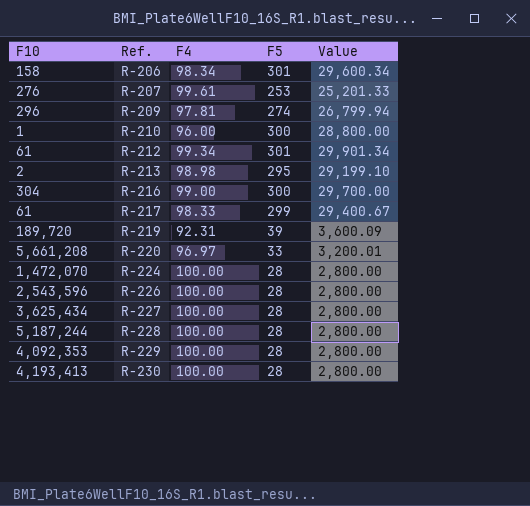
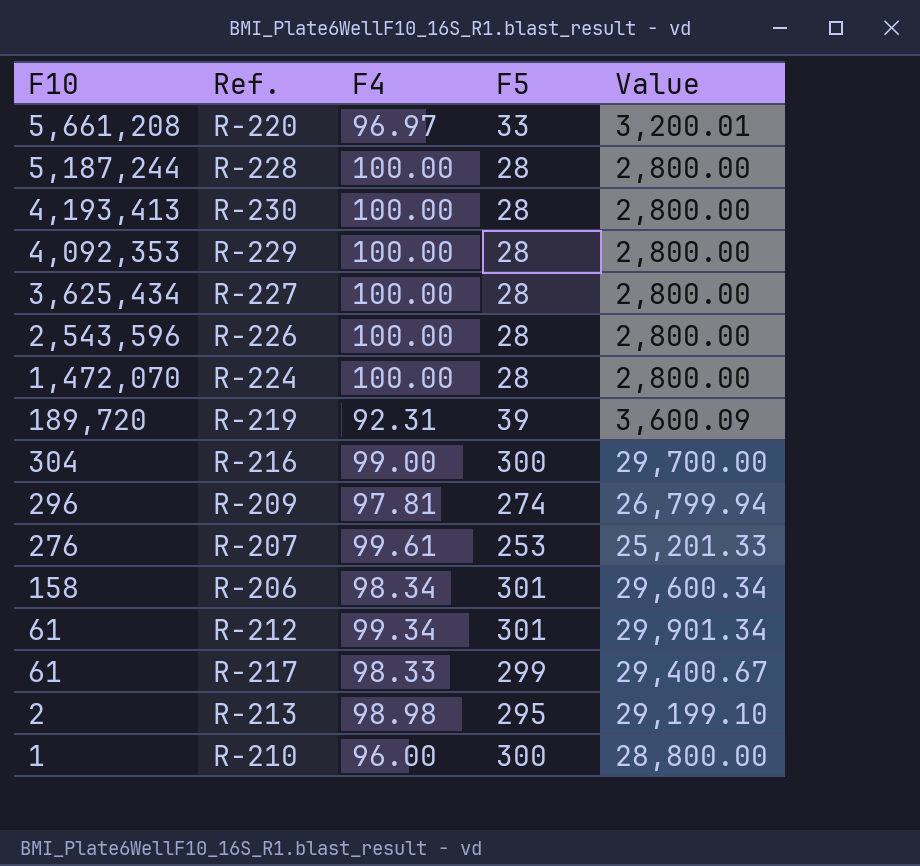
row order: Ref. ascending -> F10 descending

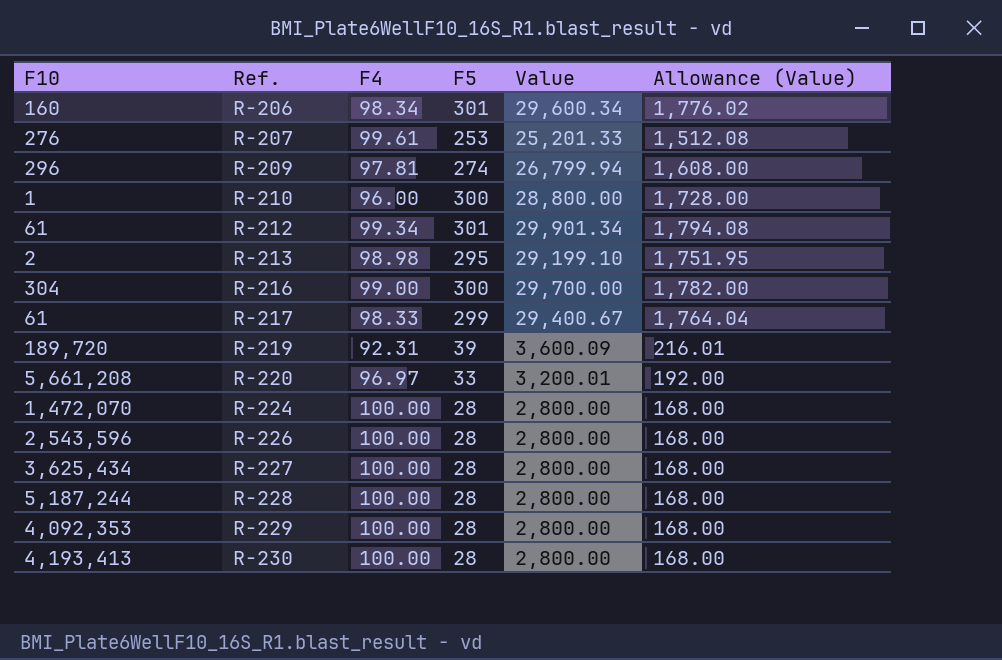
row order: F10 descending -> Ref. ascending
column Allowance (Value) | formula: none -> [Value] * 0.06
R-206 | F10: 158 -> 160

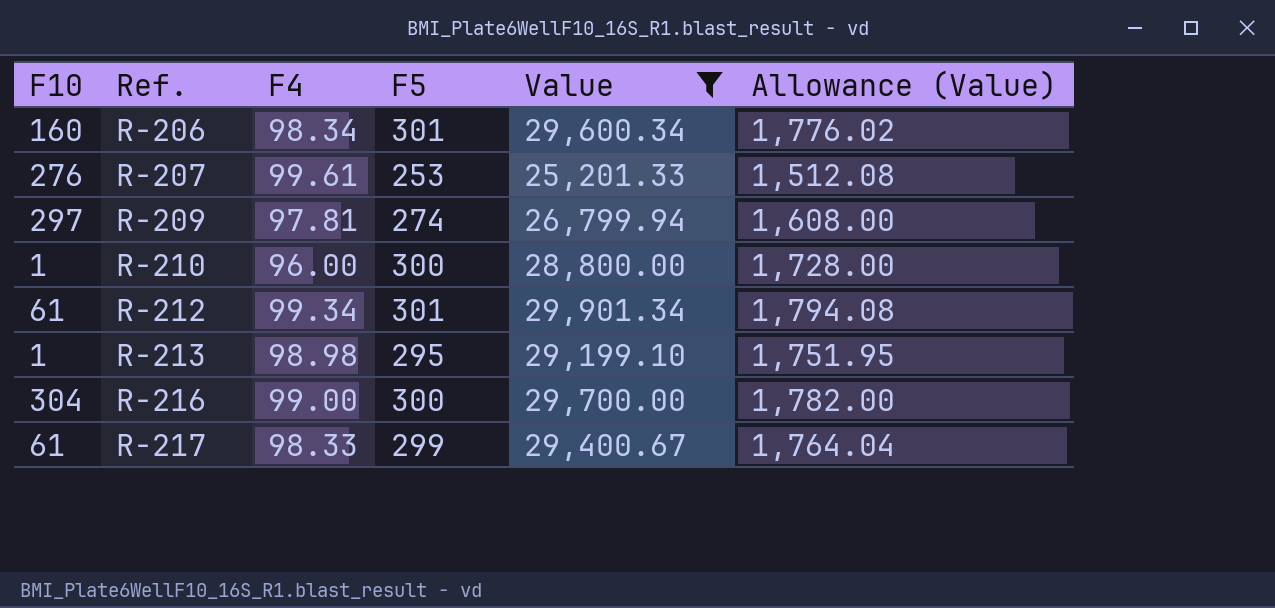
filter: none -> Value >= 25,201.33
R-209 | F10: 296 -> 297
R-213 | F10: 2 -> 1

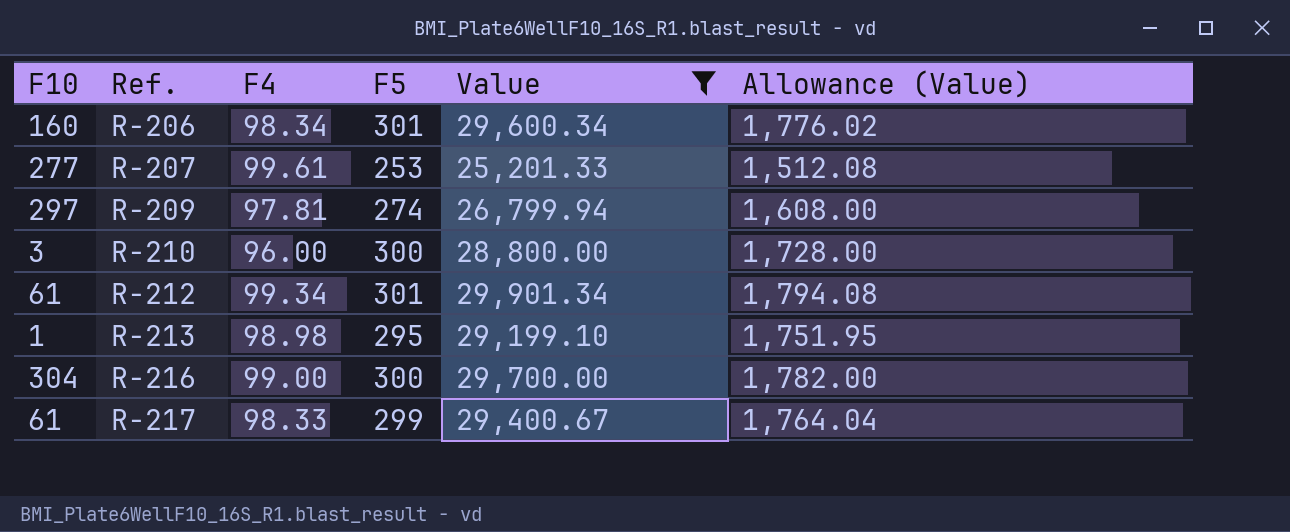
R-207 | F10: 276 -> 277
R-210 | F10: 1 -> 3

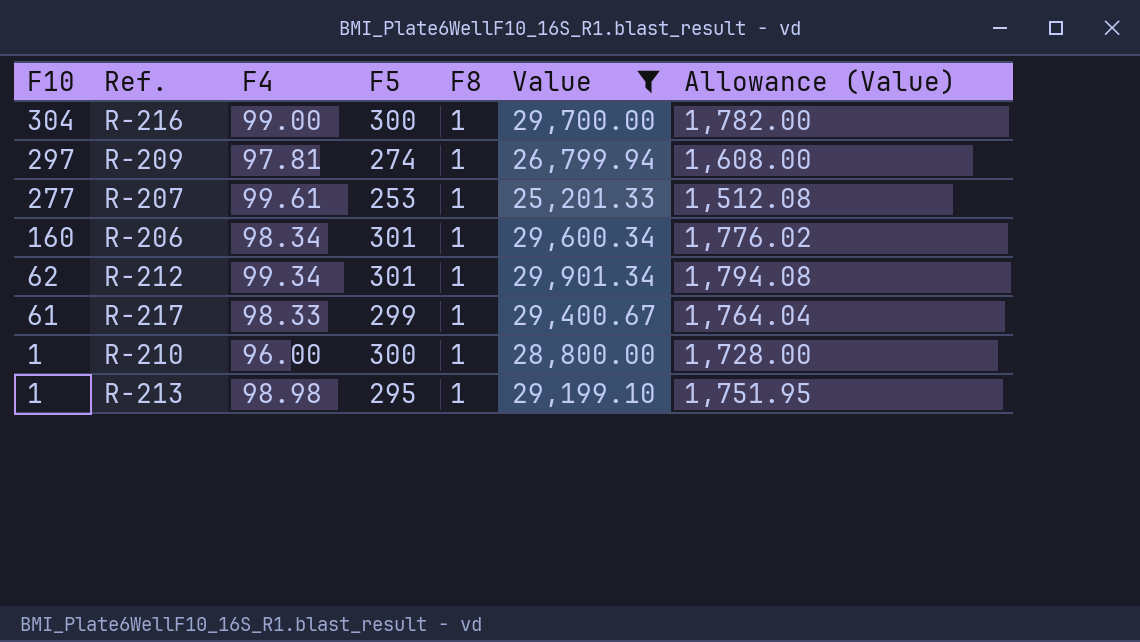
row order: Ref. ascending -> F10 descending
column F8 | position: none -> 5
R-212 | F10: 61 -> 62
R-210 | F10: 3 -> 1

